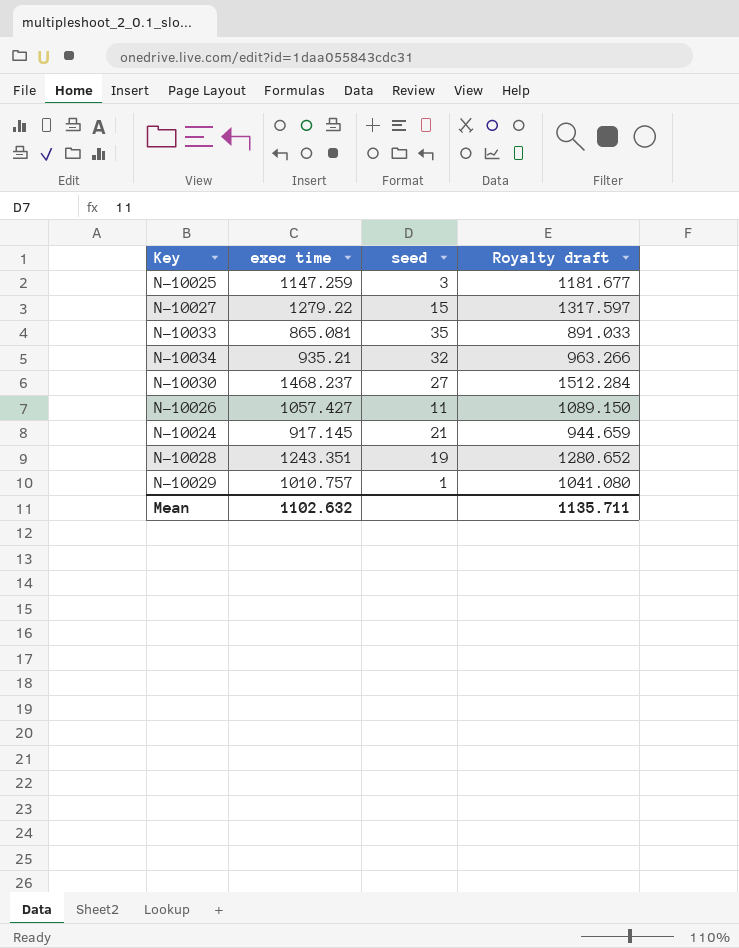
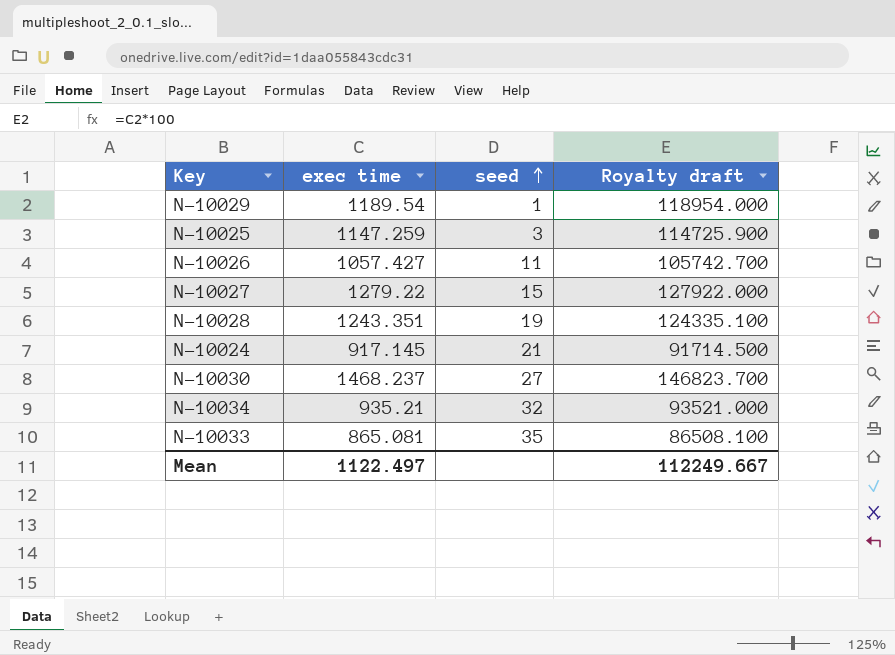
row order: none -> seed ascending
column Royalty draft | formula: [exec time] * 1.03 -> [exec time] * 100
N-10029 | exec time: 1010.757 -> 1189.54
Mean | exec time: 1102.632 -> 1122.497
Mean | Royalty draft: 1135.711 -> 112249.667

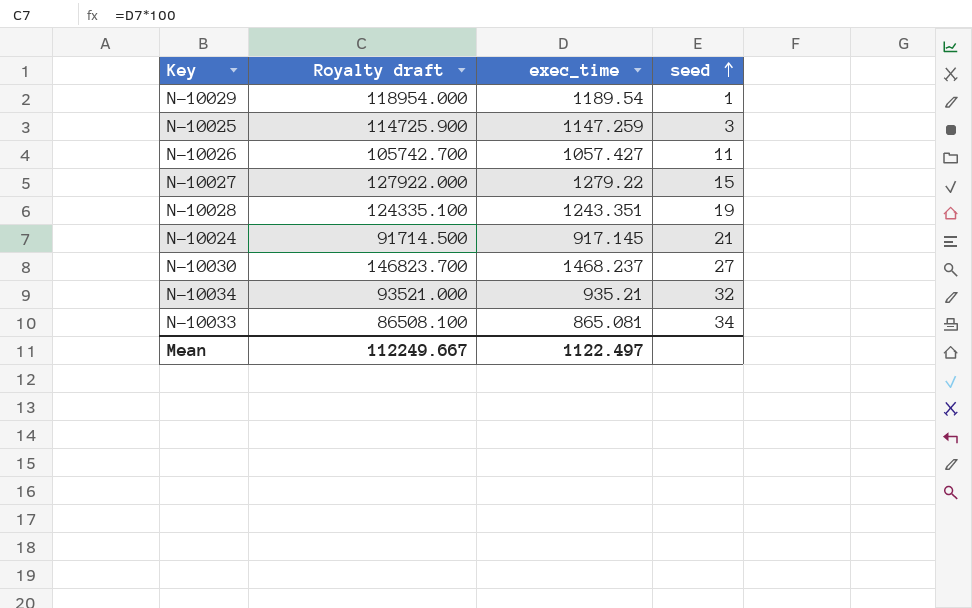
column Royalty draft | position: 4 -> 2
column name: exec time -> exec_time
N-10033 | seed: 35 -> 34

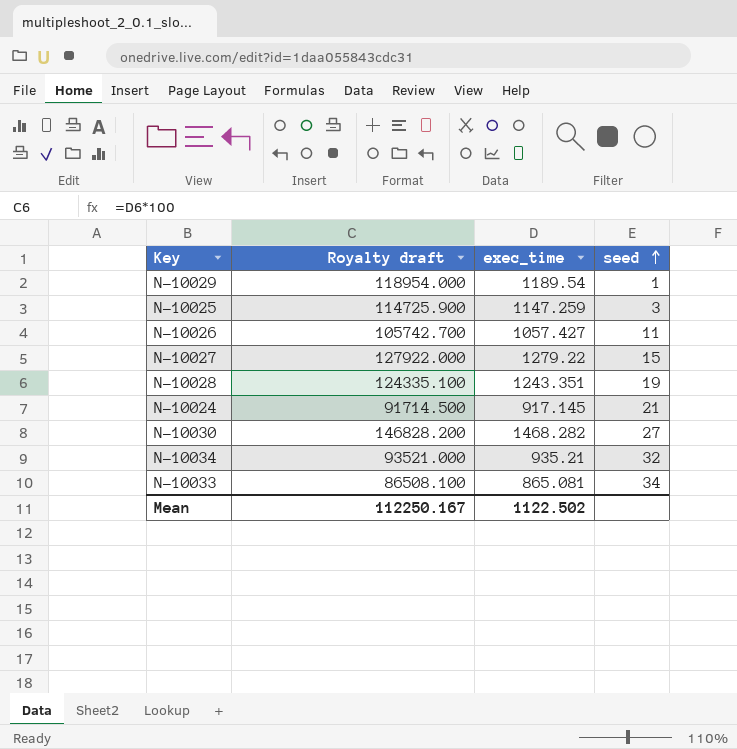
N-10030 | Royalty draft: 146823.700 -> 146828.200
N-10030 | exec_time: 1468.237 -> 1468.282
Mean | Royalty draft: 112249.667 -> 112250.167
Mean | exec_time: 1122.497 -> 1122.502

